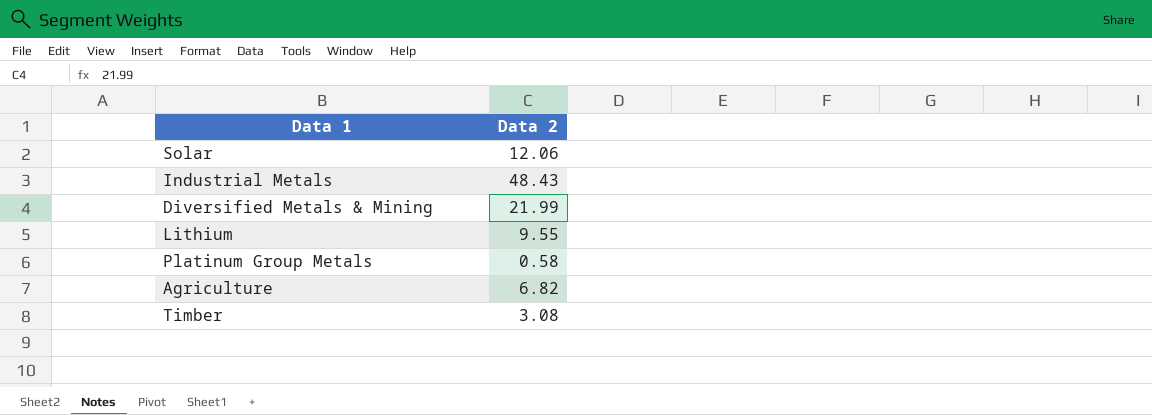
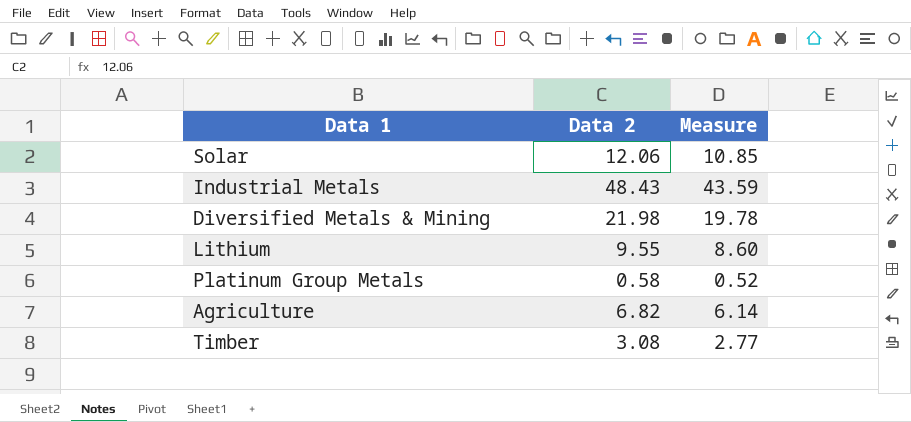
column Measure | formula: none -> [Data 2] * 0.9
Diversified Metals & Mining | Data 2: 21.99 -> 21.98

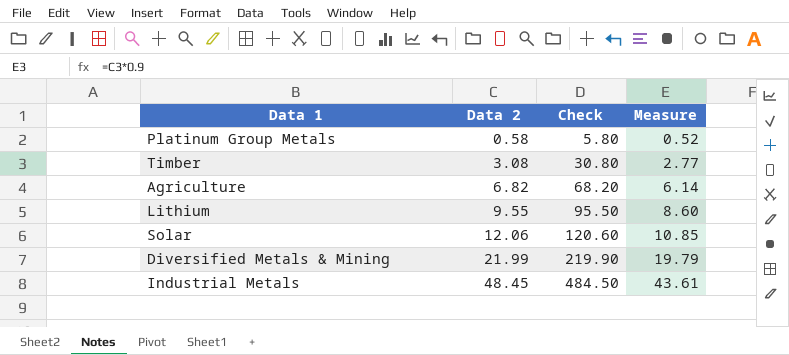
row order: none -> Data 2 ascending
column Check | formula: none -> [Data 2] * 10
Diversified Metals & Mining | Data 2: 21.98 -> 21.99
Diversified Metals & Mining | Measure: 19.78 -> 19.79
Industrial Metals | Data 2: 48.43 -> 48.45
Industrial Metals | Measure: 43.59 -> 43.61

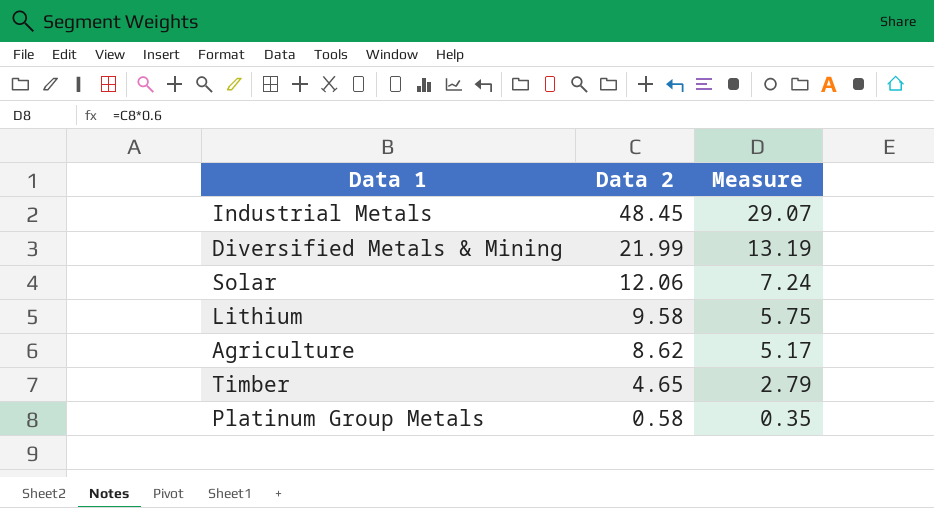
row order: Data 2 ascending -> Data 2 descending
column Check | formula: [Data 2] * 10 -> none
column Measure | formula: [Data 2] * 0.9 -> [Data 2] * 0.6
Lithium | Data 2: 9.55 -> 9.58
Agriculture | Data 2: 6.82 -> 8.62
Timber | Data 2: 3.08 -> 4.65

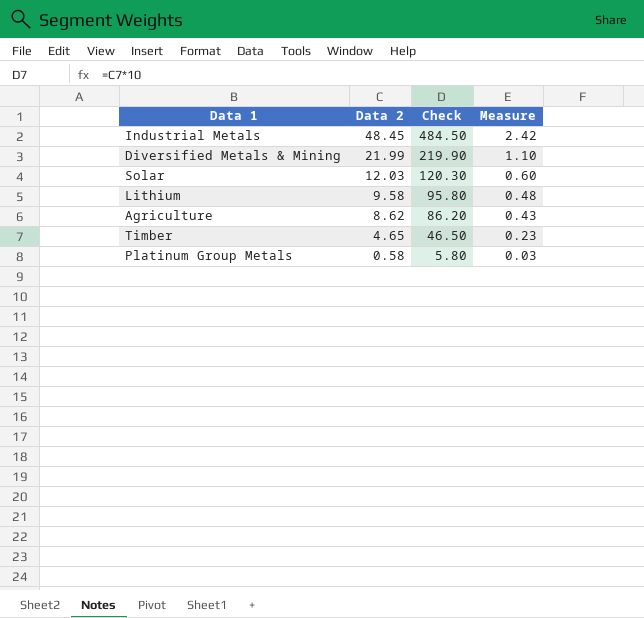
column Check | formula: none -> [Data 2] * 10
column Measure | formula: [Data 2] * 0.6 -> [Data 2] * 0.05
Solar | Data 2: 12.06 -> 12.03

